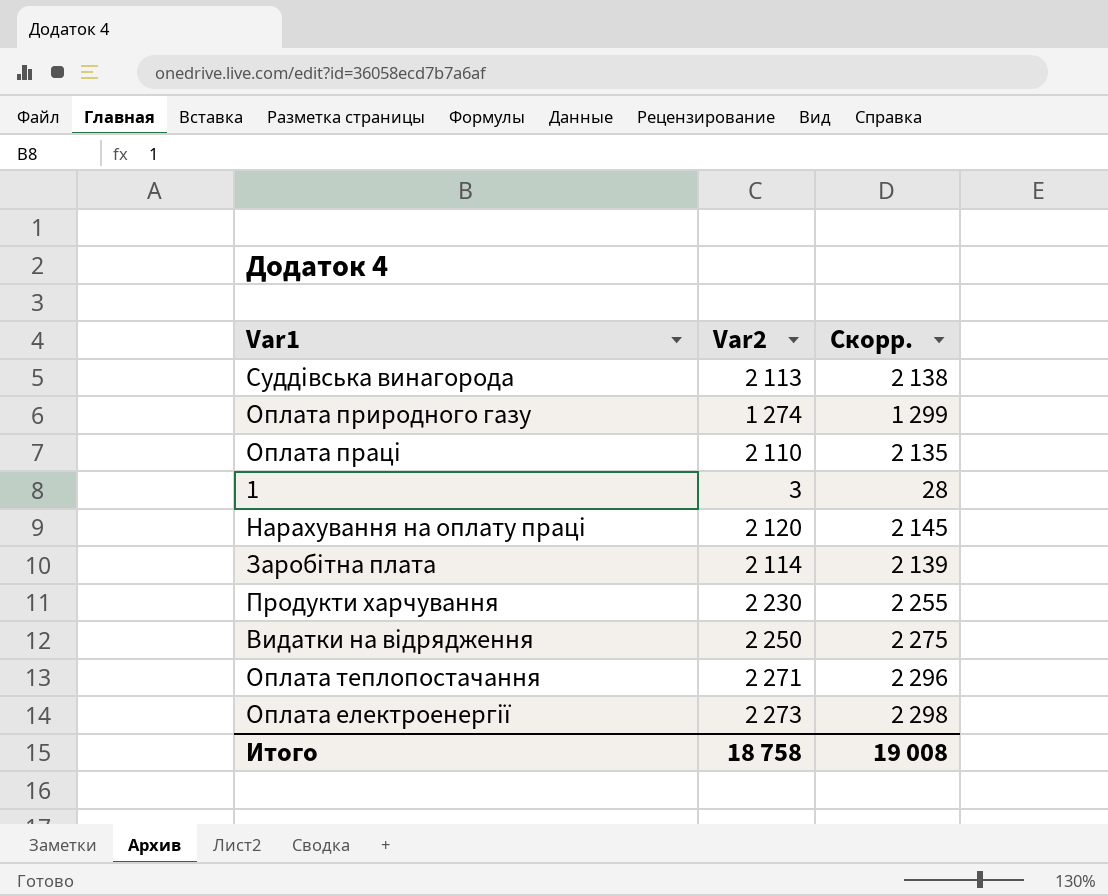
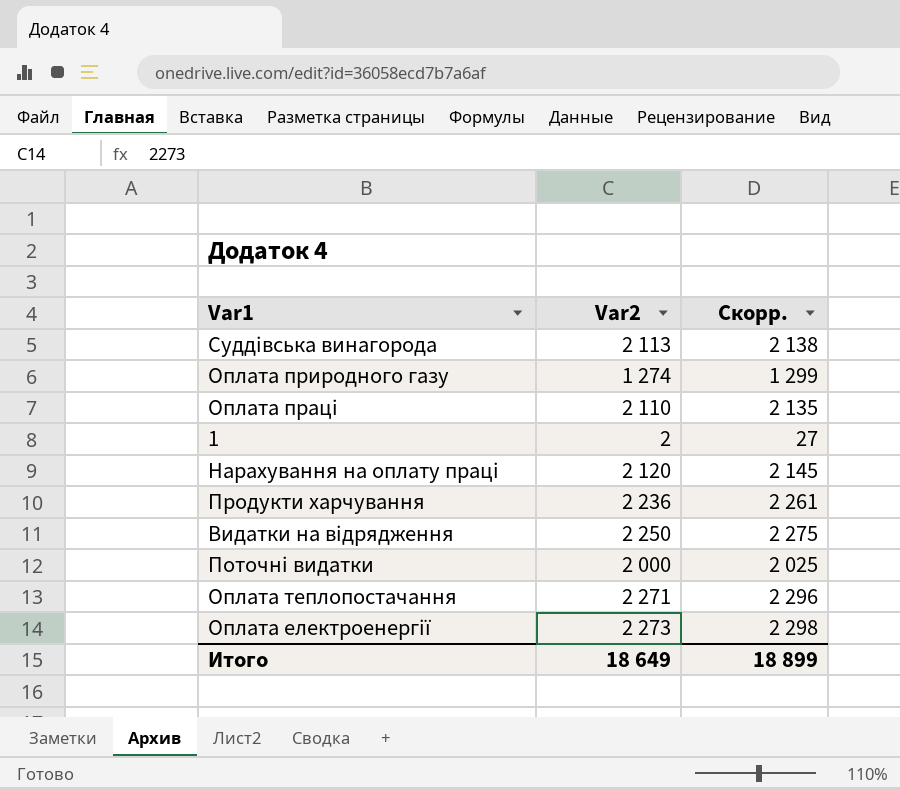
row Заробітна плата: 2 114 | 2 139 -> none
1 | Var2: 3 -> 2
1 | Скорр.: 28 -> 27
Продукти харчування | Var2: 2 230 -> 2 236
Продукти харчування | Скорр.: 2 255 -> 2 261
row Поточні видатки: none -> 2 000 | 2 025
Итого | Var2: 18 758 -> 18 649
Итого | Скорр.: 19 008 -> 18 899

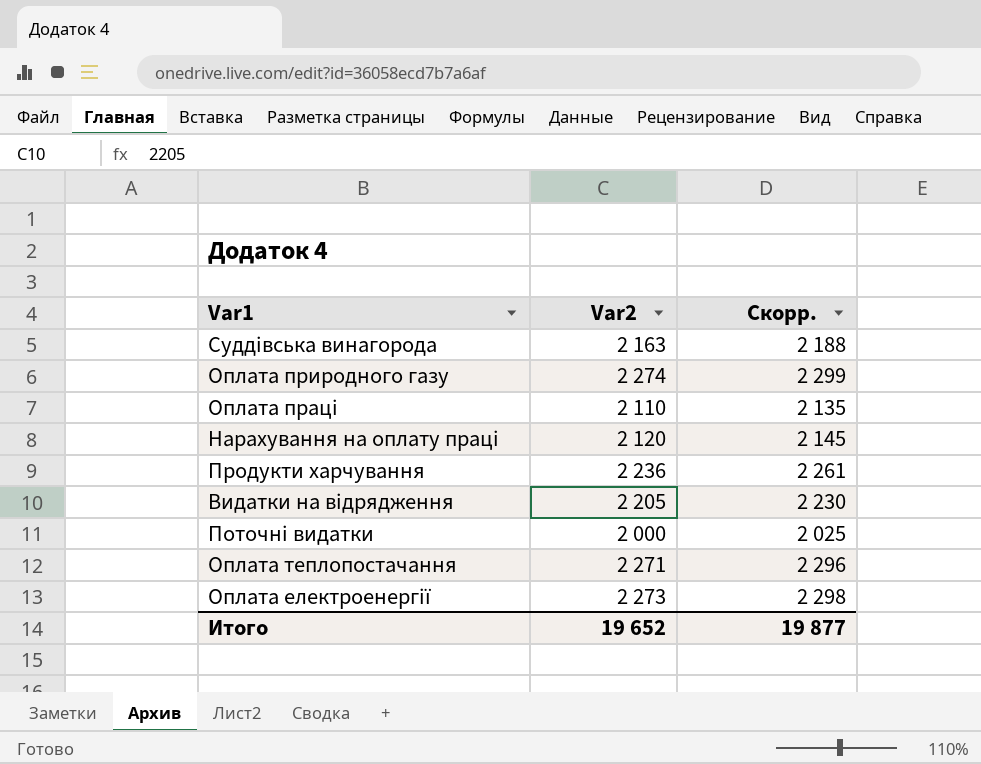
row 1: 2 | 27 -> none
Суддівська винагорода | Var2: 2 113 -> 2 163
Суддівська винагорода | Скорр.: 2 138 -> 2 188
Оплата природного газу | Var2: 1 274 -> 2 274
Оплата природного газу | Скорр.: 1 299 -> 2 299
Видатки на відрядження | Var2: 2 250 -> 2 205
Видатки на відрядження | Скорр.: 2 275 -> 2 230
Итого | Var2: 18 649 -> 19 652
Итого | Скорр.: 18 899 -> 19 877

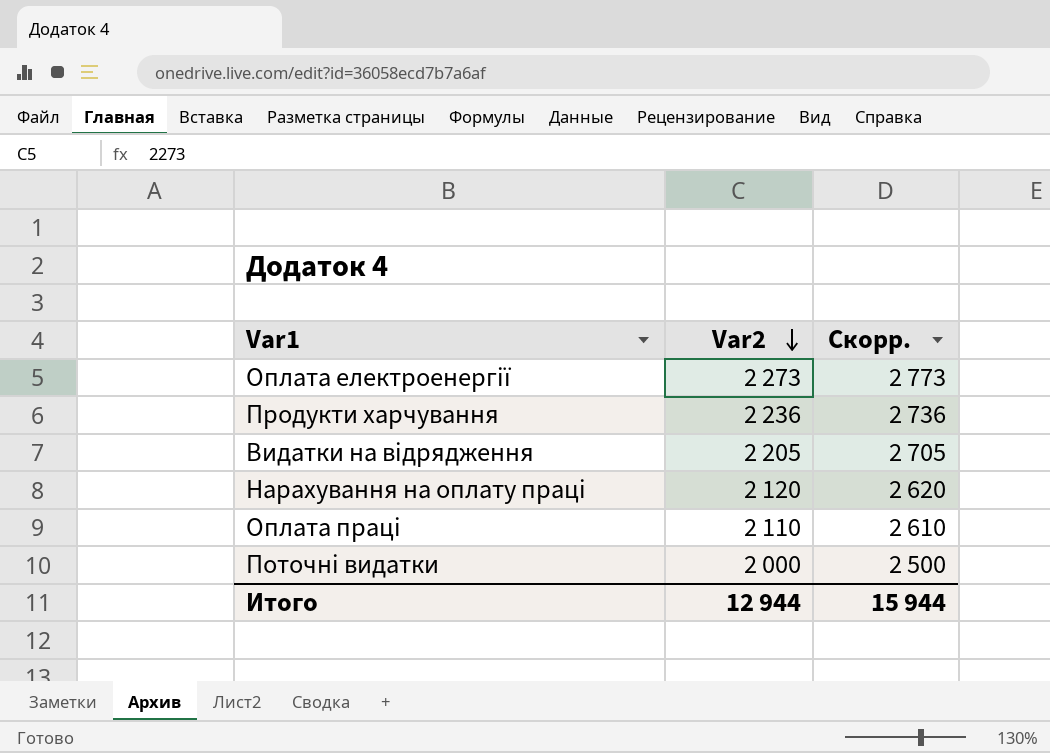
row order: none -> Var2 descending
column Скорр. | formula: [Var2] + 25 -> [Var2] + 500
row Суддівська винагорода: 2 163 | 2 188 -> none
row Оплата природного газу: 2 274 | 2 299 -> none
row Оплата теплопостачання: 2 271 | 2 296 -> none
Итого | Var2: 19 652 -> 12 944
Итого | Скорр.: 19 877 -> 15 944

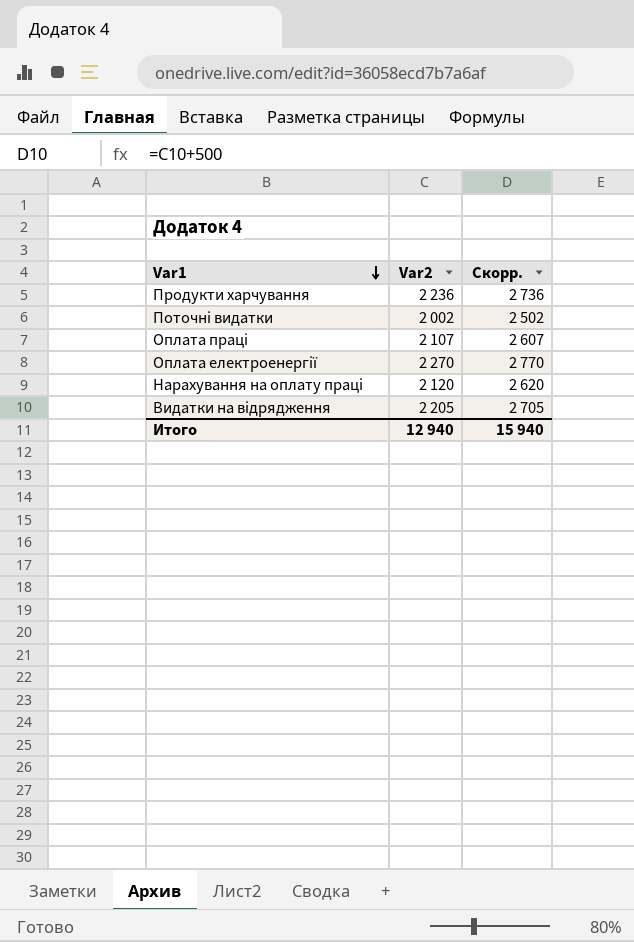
row order: Var2 descending -> Var1 descending
Поточні видатки | Var2: 2 000 -> 2 002
Поточні видатки | Скорр.: 2 500 -> 2 502
Оплата праці | Var2: 2 110 -> 2 107
Оплата праці | Скорр.: 2 610 -> 2 607
Оплата електроенергії | Var2: 2 273 -> 2 270
Оплата електроенергії | Скорр.: 2 773 -> 2 770
Итого | Var2: 12 944 -> 12 940
Итого | Скорр.: 15 944 -> 15 940

